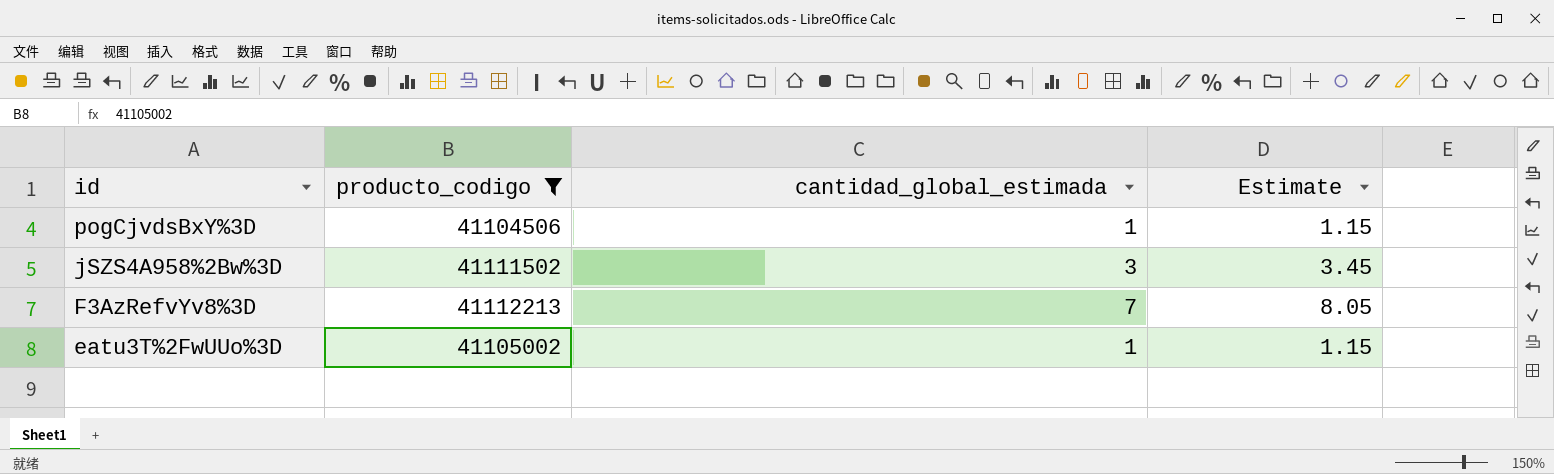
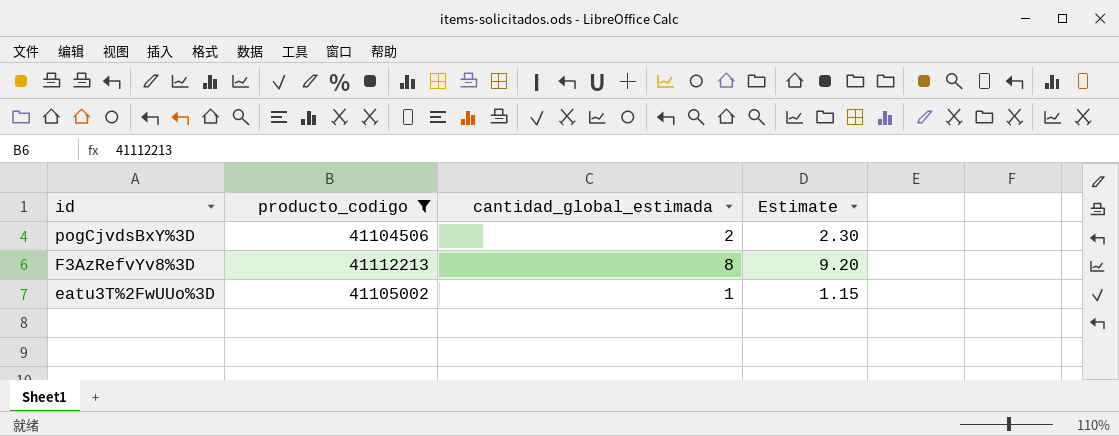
row jSZS4A958%2Bw%3D: 41111502 | 3 | 3.45 -> none
pogCjvdsBxY%3D | cantidad_global_estimada: 1 -> 2
pogCjvdsBxY%3D | Estimate: 1.15 -> 2.30
F3AzRefvYv8%3D | cantidad_global_estimada: 7 -> 8
F3AzRefvYv8%3D | Estimate: 8.05 -> 9.20

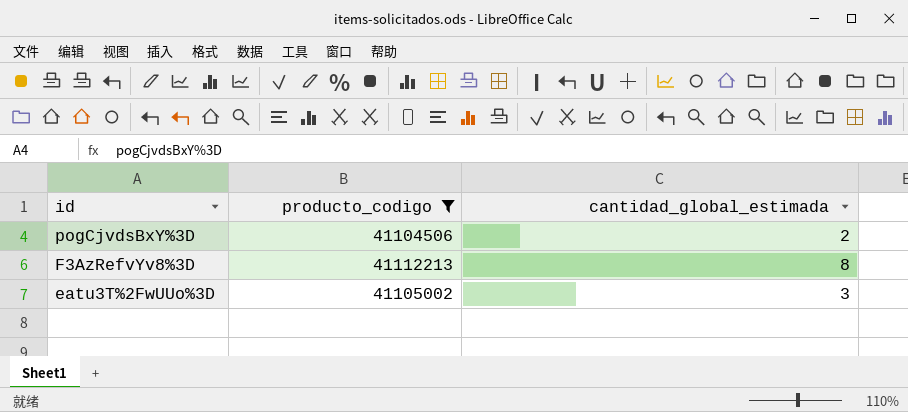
column Estimate | formula: [cantidad_global_estimada] * 1.15 -> none
eatu3T%2FwUUo%3D | cantidad_global_estimada: 1 -> 3

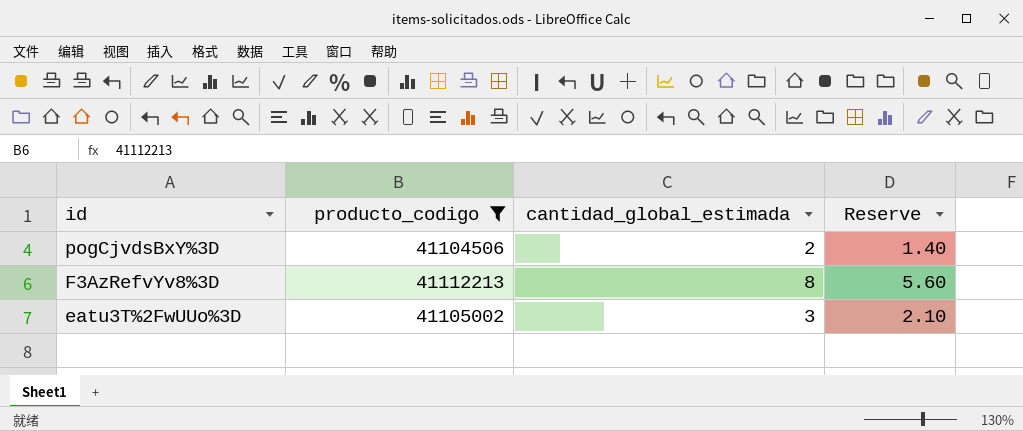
column Reserve | formula: none -> [cantidad_global_estimada] * 0.7

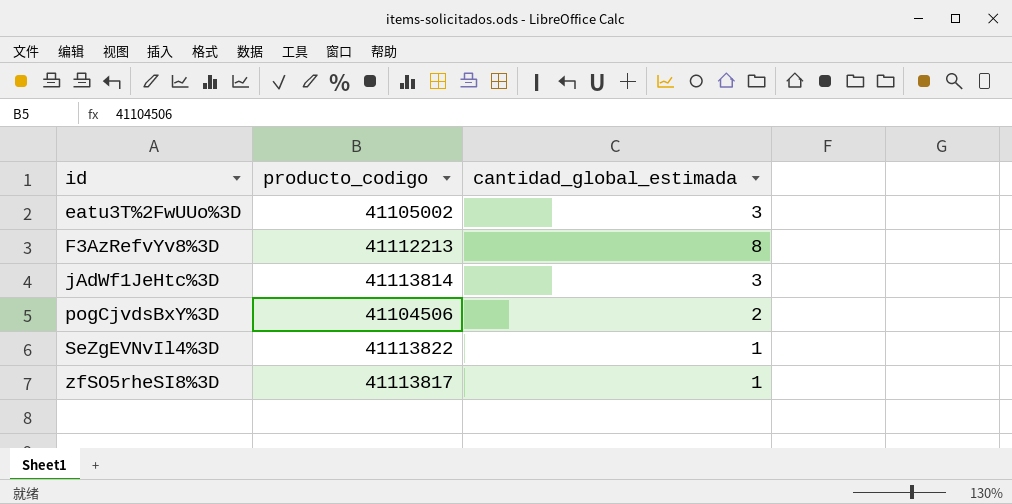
filter: producto_codigo <= 41112213 -> none
row order: id descending -> id ascending
column Reserve | formula: [cantidad_global_estimada] * 0.7 -> none

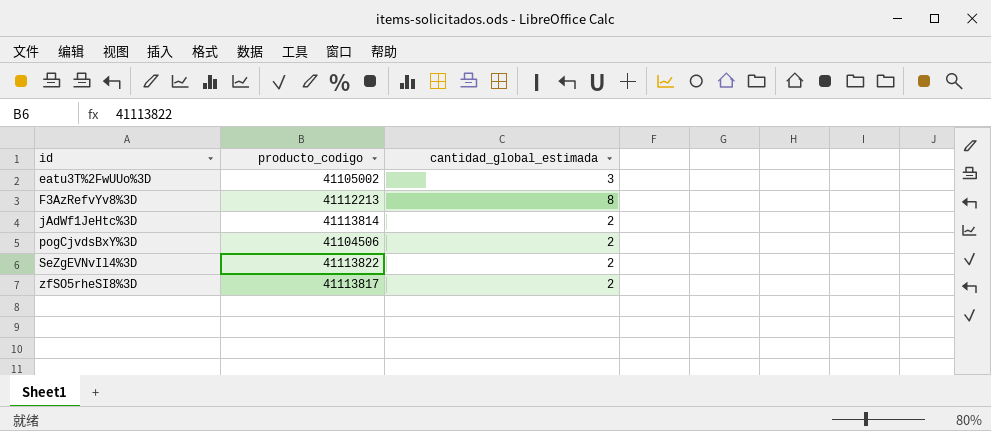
jAdWf1JeHtc%3D | cantidad_global_estimada: 3 -> 2
SeZgEVNvIl4%3D | cantidad_global_estimada: 1 -> 2
zfSO5rheSI8%3D | cantidad_global_estimada: 1 -> 2

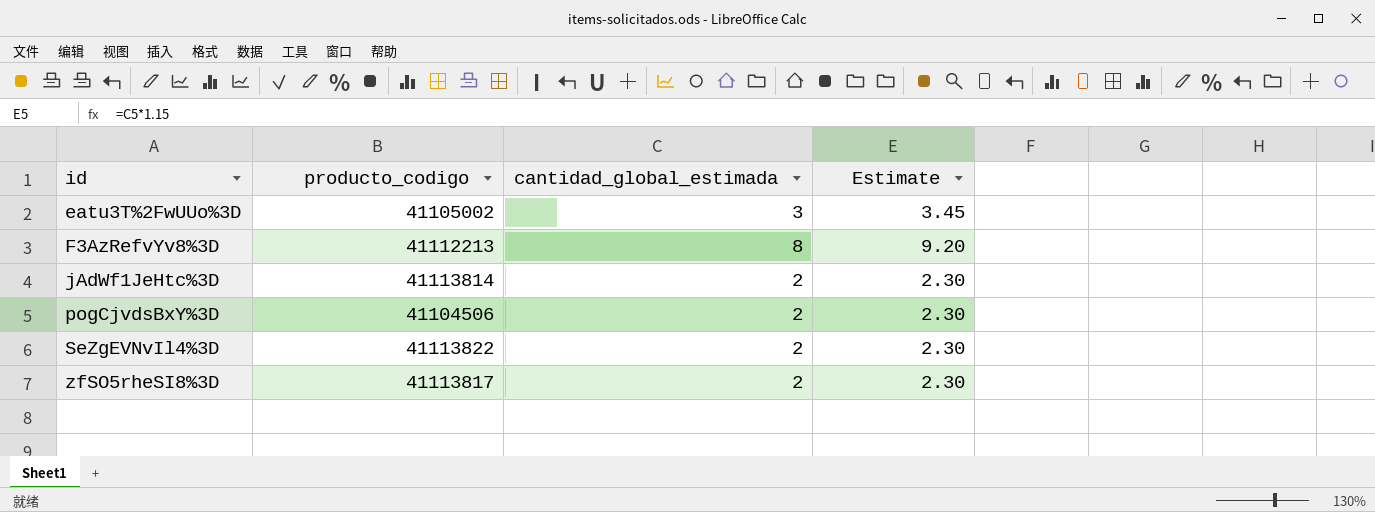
column Estimate | formula: none -> [cantidad_global_estimada] * 1.15

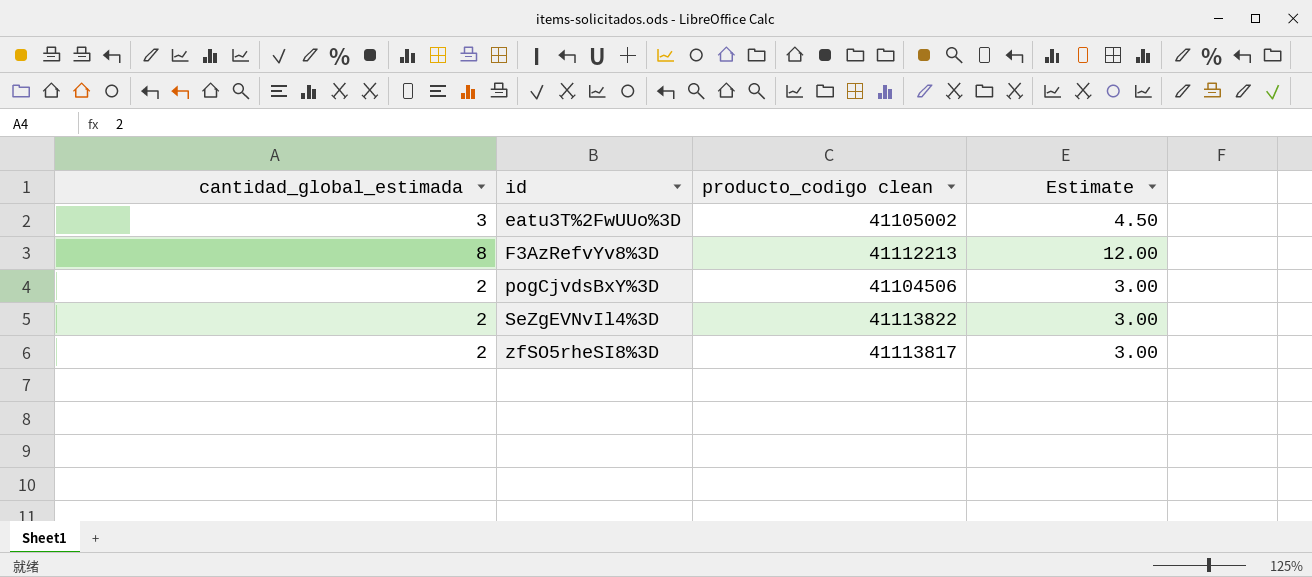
column cantidad_global_estimada | position: 3 -> 1
column name: producto_codigo -> producto_codigo clean
column Estimate | formula: [cantidad_global_estimada] * 1.15 -> [cantidad_global_estimada] * 1.5
row jAdWf1JeHtc%3D: 41113814 | 2 | 2.30 -> none

